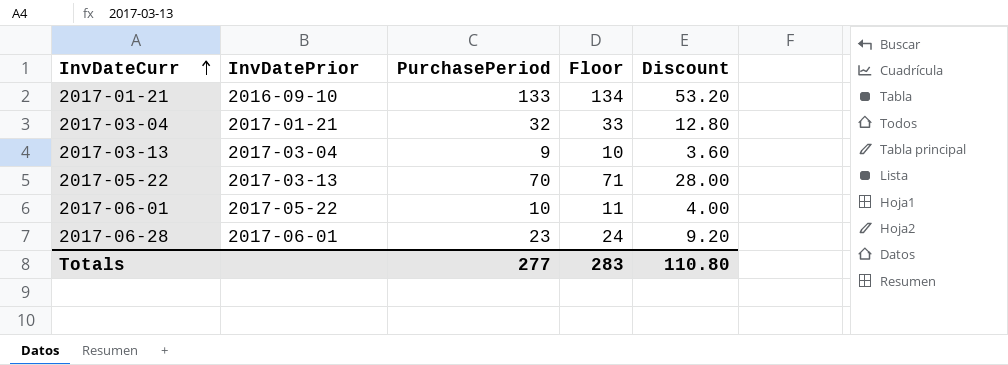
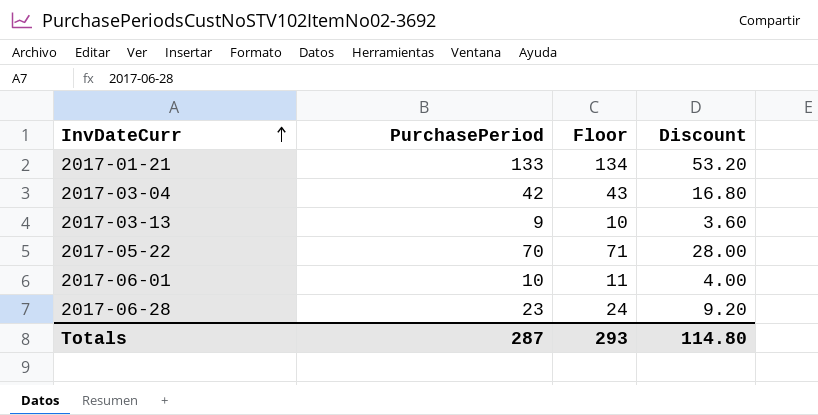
column InvDatePrior | position: 2 -> none
2017-03-04 | PurchasePeriod: 32 -> 42
2017-03-04 | Floor: 33 -> 43
2017-03-04 | Discount: 12.80 -> 16.80
Totals | PurchasePeriod: 277 -> 287
Totals | Floor: 283 -> 293
Totals | Discount: 110.80 -> 114.80

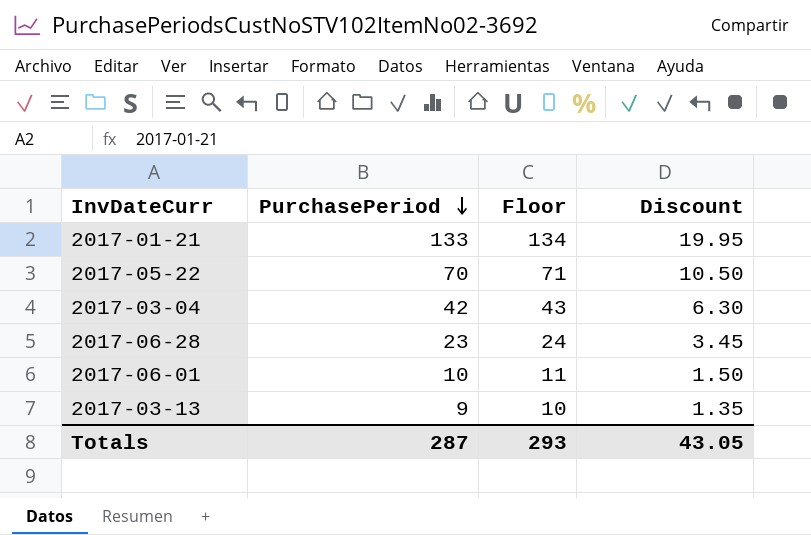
row order: InvDateCurr ascending -> PurchasePeriod descending
column Discount | formula: [PurchasePeriod] * 0.4 -> [PurchasePeriod] * 0.15
Totals | Discount: 114.80 -> 43.05

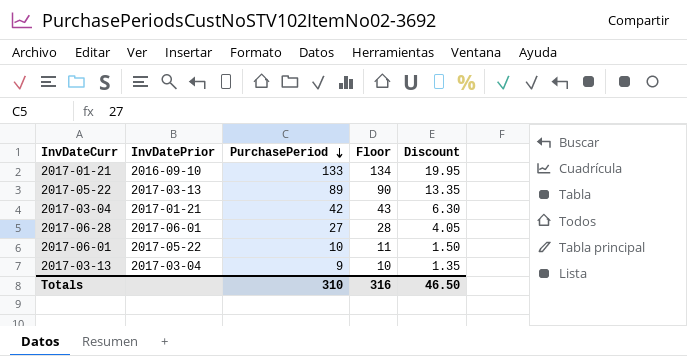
column InvDatePrior | position: none -> 2
2017-05-22 | PurchasePeriod: 70 -> 89
2017-05-22 | Floor: 71 -> 90
2017-05-22 | Discount: 10.50 -> 13.35
2017-06-28 | PurchasePeriod: 23 -> 27
2017-06-28 | Floor: 24 -> 28
2017-06-28 | Discount: 3.45 -> 4.05
Totals | PurchasePeriod: 287 -> 310
Totals | Floor: 293 -> 316
Totals | Discount: 43.05 -> 46.50

